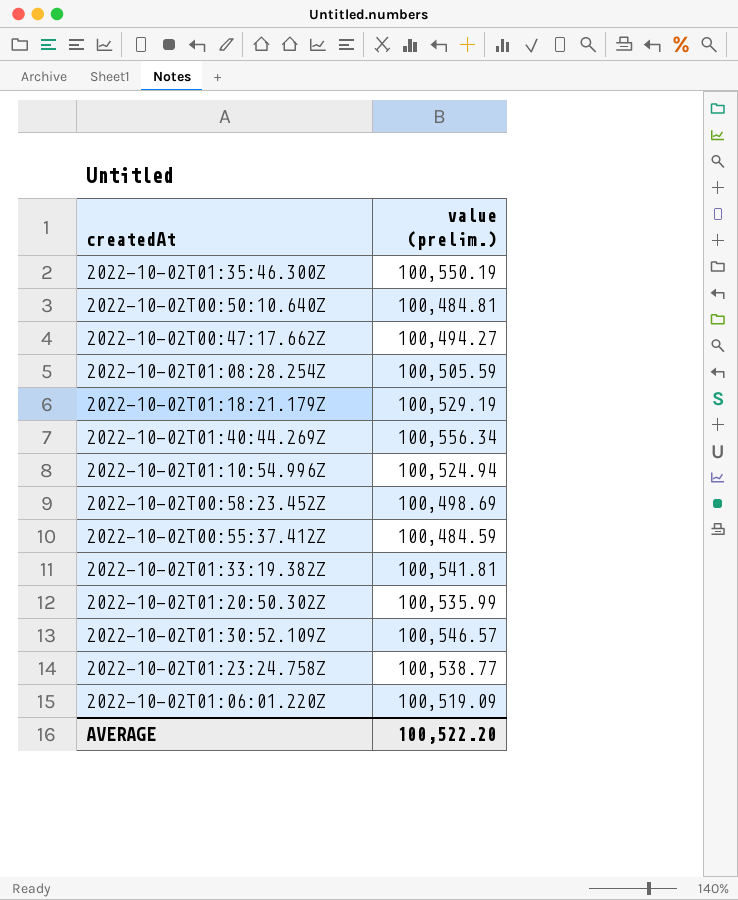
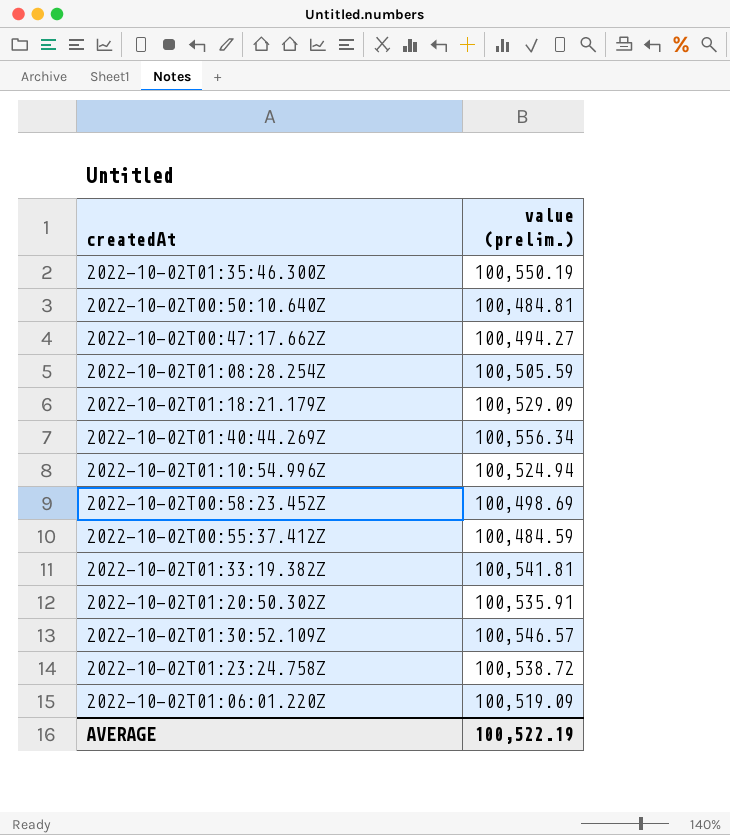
2022-10-02T01:18:21.179Z | value (prelim.): 100,529.19 -> 100,529.09
2022-10-02T01:20:50.302Z | value (prelim.): 100,535.99 -> 100,535.91
2022-10-02T01:23:24.758Z | value (prelim.): 100,538.77 -> 100,538.72
AVERAGE | value (prelim.): 100,522.20 -> 100,522.19

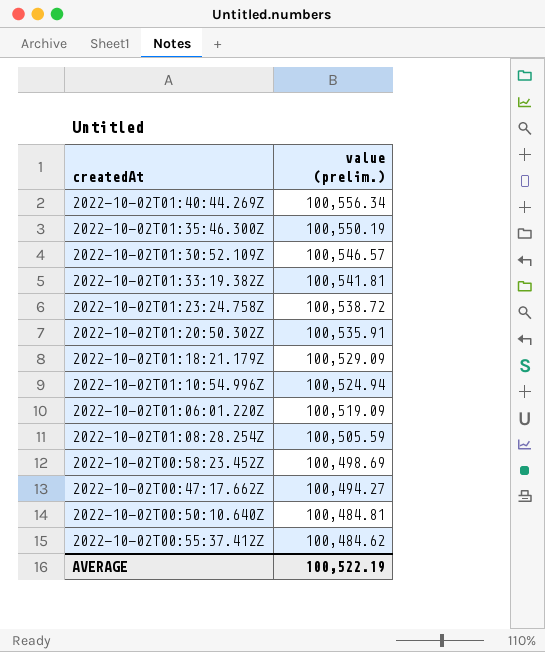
row order: none -> value (prelim.) descending
2022-10-02T00:55:37.412Z | value (prelim.): 100,484.59 -> 100,484.62

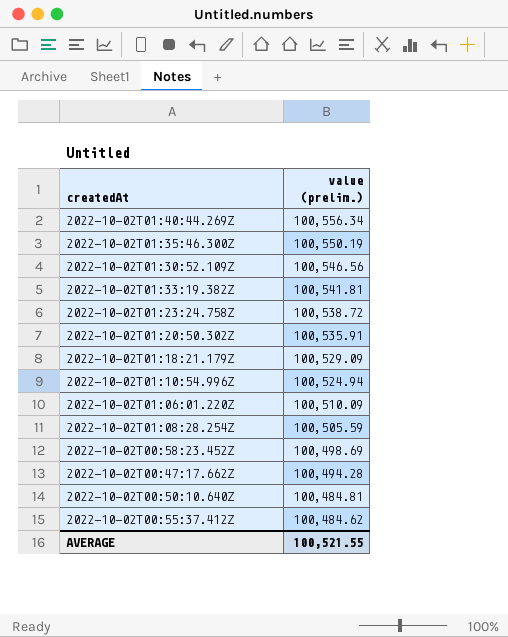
2022-10-02T01:30:52.109Z | value (prelim.): 100,546.57 -> 100,546.56
2022-10-02T01:06:01.220Z | value (prelim.): 100,519.09 -> 100,510.09
2022-10-02T00:47:17.662Z | value (prelim.): 100,494.27 -> 100,494.28
AVERAGE | value (prelim.): 100,522.19 -> 100,521.55

